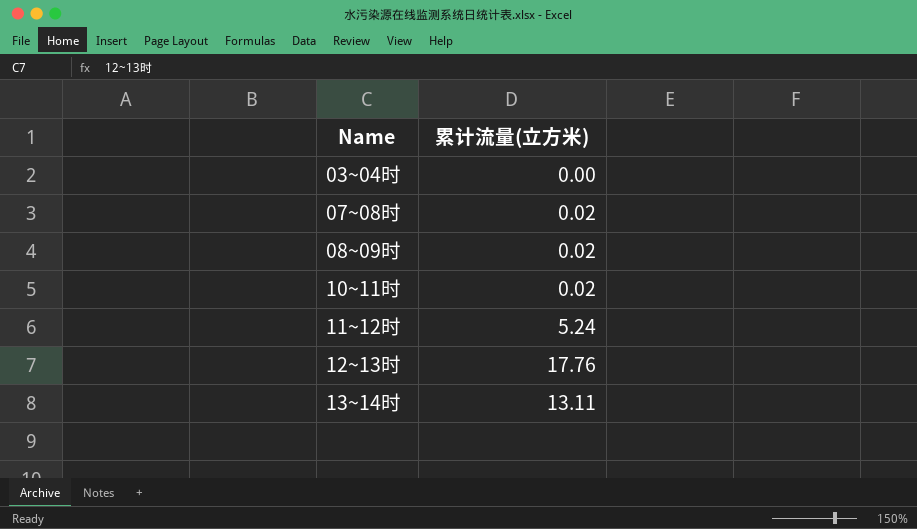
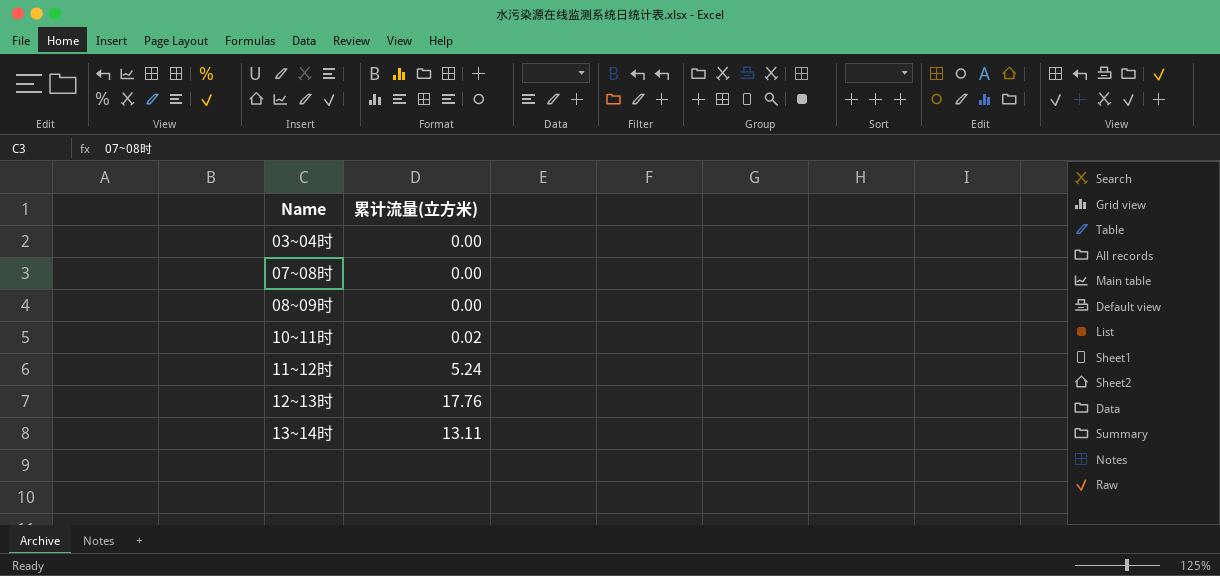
07~08时 | 累计流量(立方米): 0.02 -> 0.00
08~09时 | 累计流量(立方米): 0.02 -> 0.00

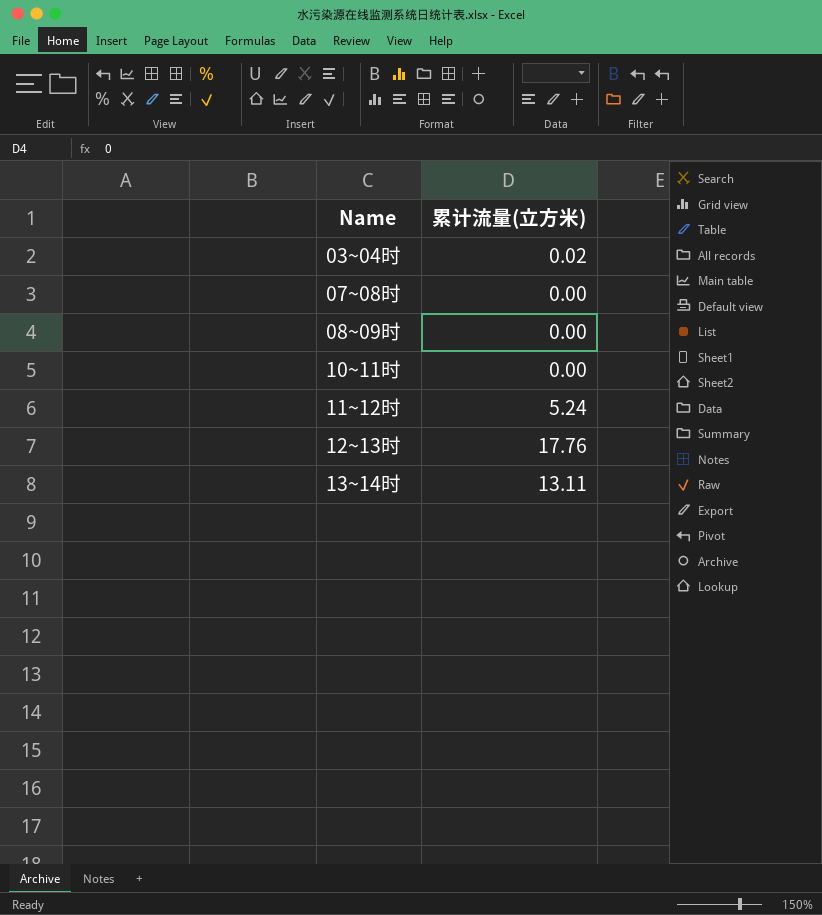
03~04时 | 累计流量(立方米): 0.00 -> 0.02
10~11时 | 累计流量(立方米): 0.02 -> 0.00

